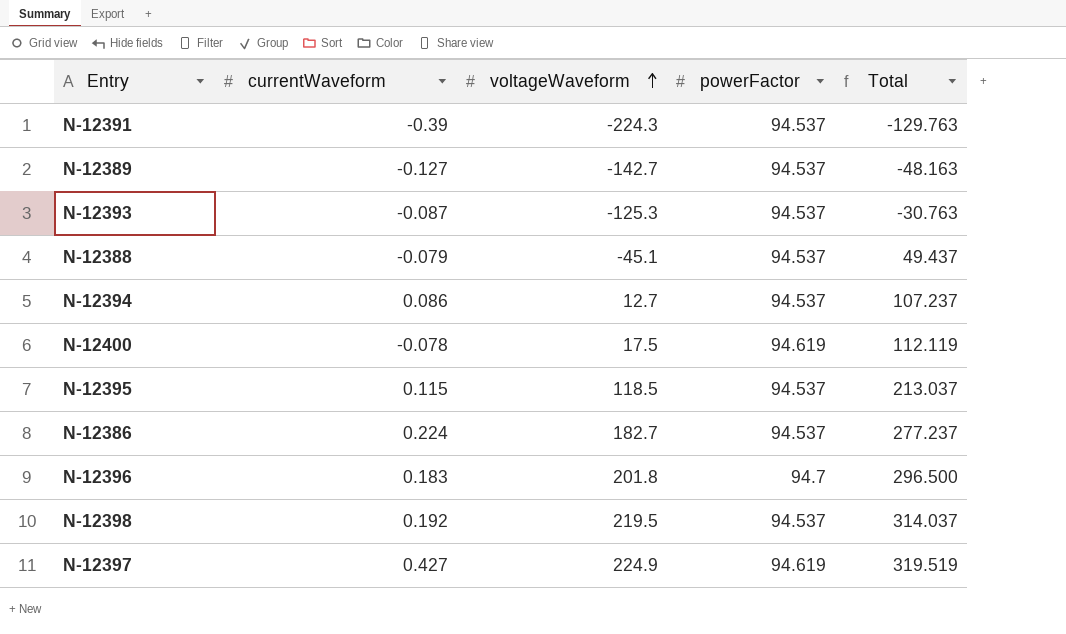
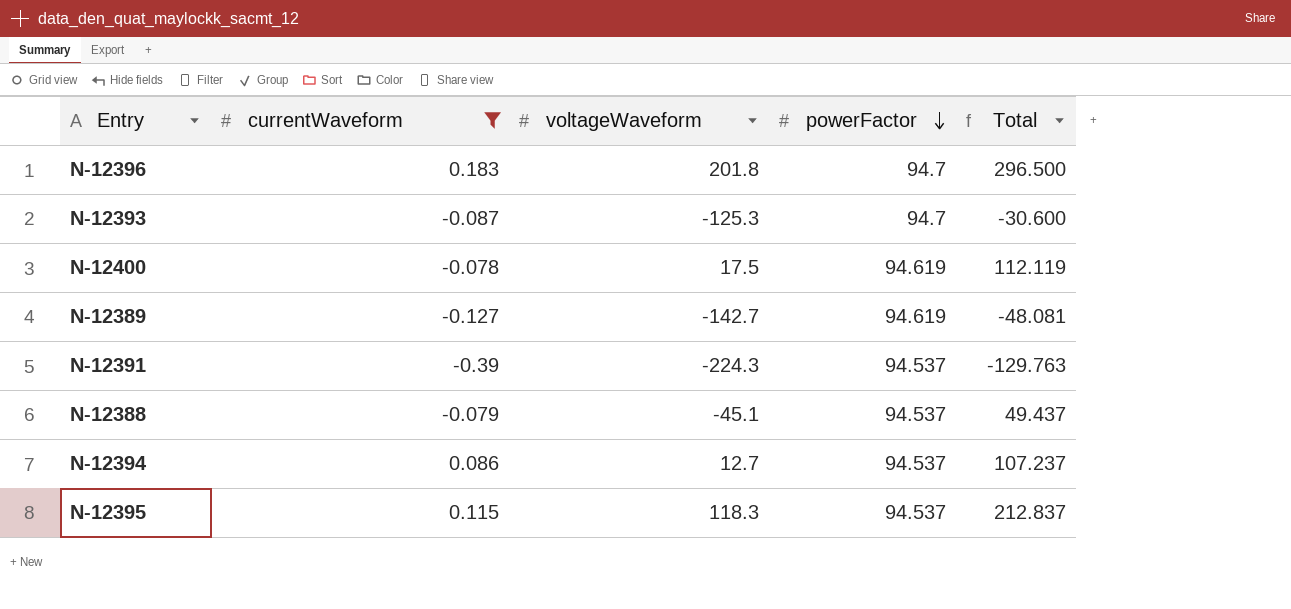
filter: none -> currentWaveform <= 0.183
row order: voltageWaveform ascending -> powerFactor descending
N-12393 | powerFactor: 94.537 -> 94.7
N-12393 | Total: -30.763 -> -30.600
N-12389 | powerFactor: 94.537 -> 94.619
N-12389 | Total: -48.163 -> -48.081
N-12395 | voltageWaveform: 118.5 -> 118.3
N-12395 | Total: 213.037 -> 212.837

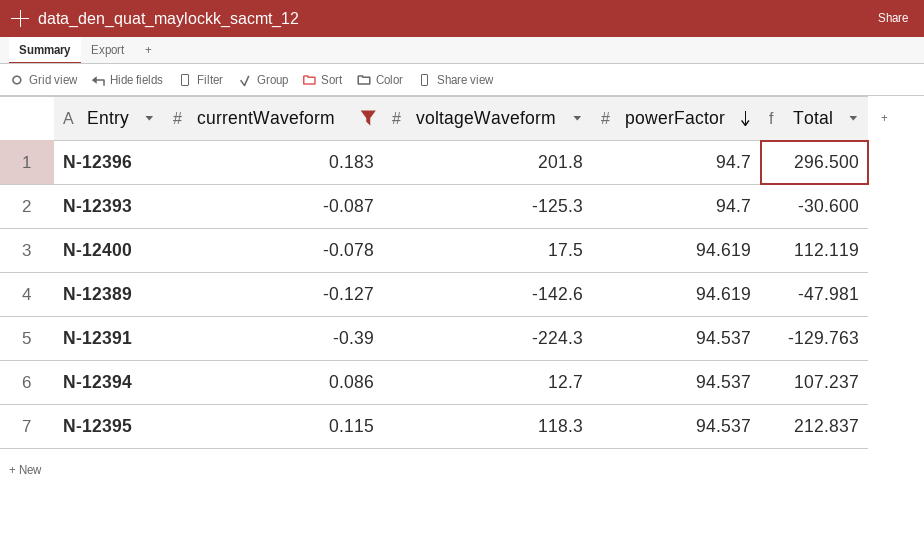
row N-12388: -0.079 | -45.1 | 94.537 | 49.437 -> none
N-12389 | voltageWaveform: -142.7 -> -142.6
N-12389 | Total: -48.081 -> -47.981

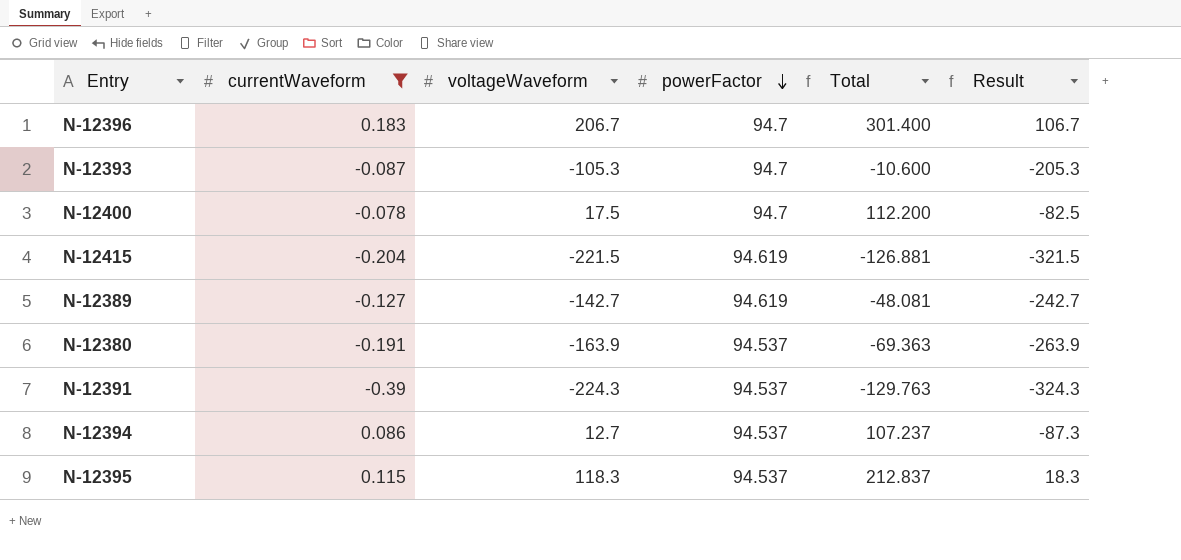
column Result | formula: none -> [voltageWaveform] - 100
N-12396 | voltageWaveform: 201.8 -> 206.7
N-12396 | Total: 296.500 -> 301.400
N-12393 | voltageWaveform: -125.3 -> -105.3
N-12393 | Total: -30.600 -> -10.600
N-12400 | powerFactor: 94.619 -> 94.7
N-12400 | Total: 112.119 -> 112.200
row N-12415: none -> -0.204 | -221.5 | 94.619 | -126.881 | -321.5
N-12389 | voltageWaveform: -142.6 -> -142.7
N-12389 | Total: -47.981 -> -48.081
row N-12380: none -> -0.191 | -163.9 | 94.537 | -69.363 | -263.9

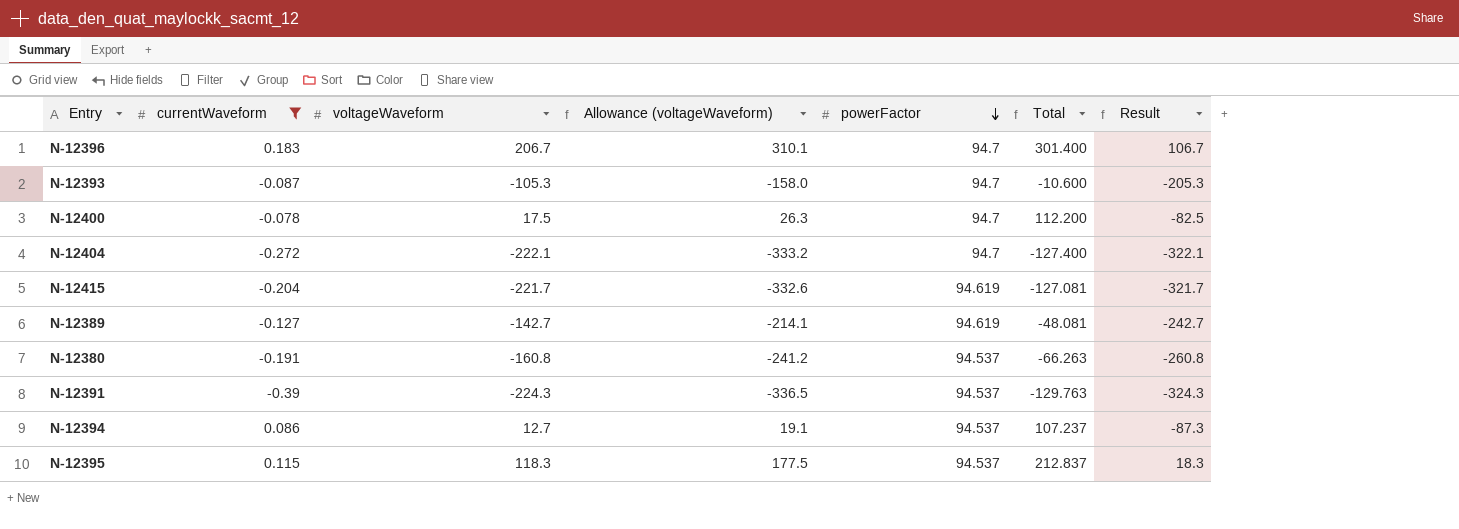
column Allowance (voltageWaveform) | formula: none -> [voltageWaveform] * 1.5
row N-12404: none -> -0.272 | -222.1 | -333.2 | 94.7 | -127.400 | -322.1
N-12415 | voltageWaveform: -221.5 -> -221.7
N-12415 | Total: -126.881 -> -127.081
N-12415 | Result: -321.5 -> -321.7
N-12380 | voltageWaveform: -163.9 -> -160.8
N-12380 | Total: -69.363 -> -66.263
N-12380 | Result: -263.9 -> -260.8

